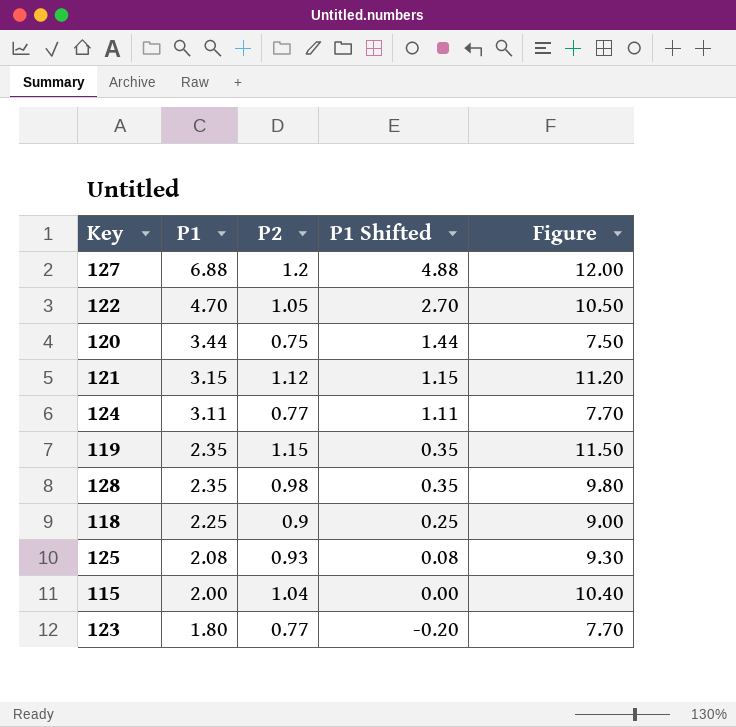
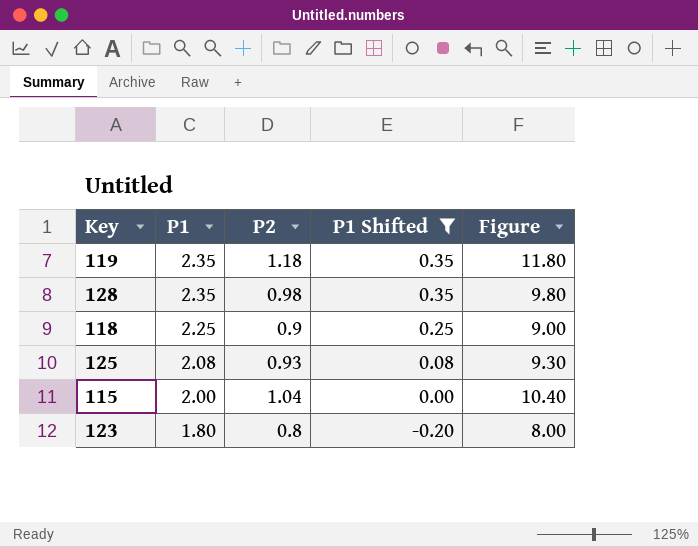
filter: none -> P1 Shifted <= 0.35
119 | P2: 1.15 -> 1.18
119 | Figure: 11.50 -> 11.80
123 | P2: 0.77 -> 0.8
123 | Figure: 7.70 -> 8.00

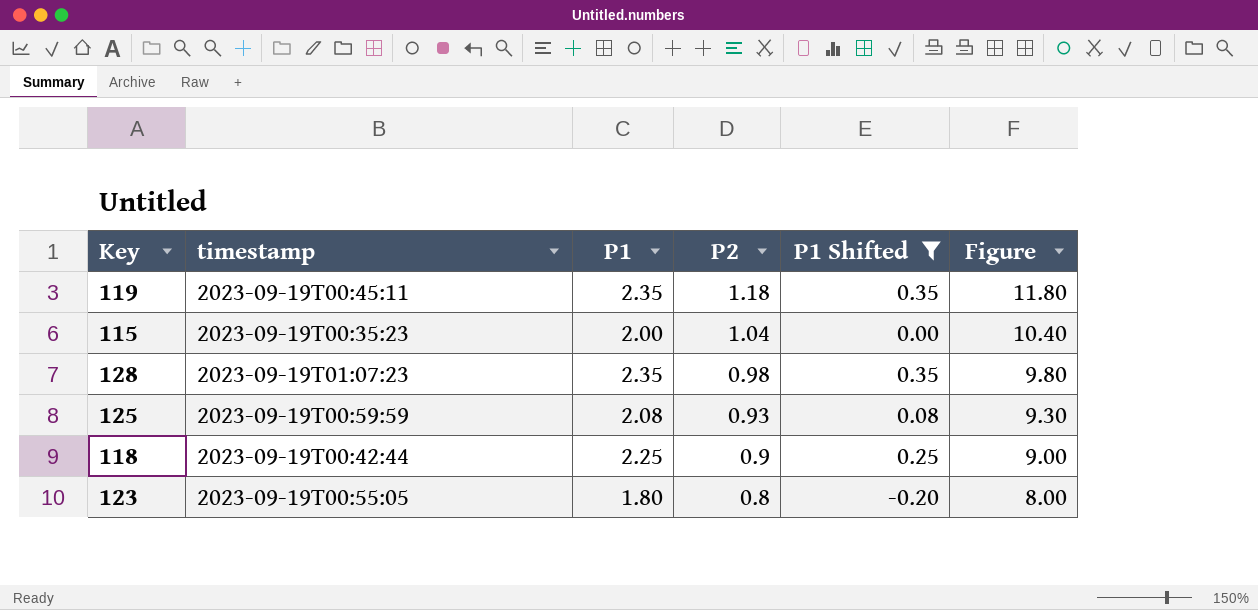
row order: P1 descending -> P2 descending
column timestamp | position: none -> 2

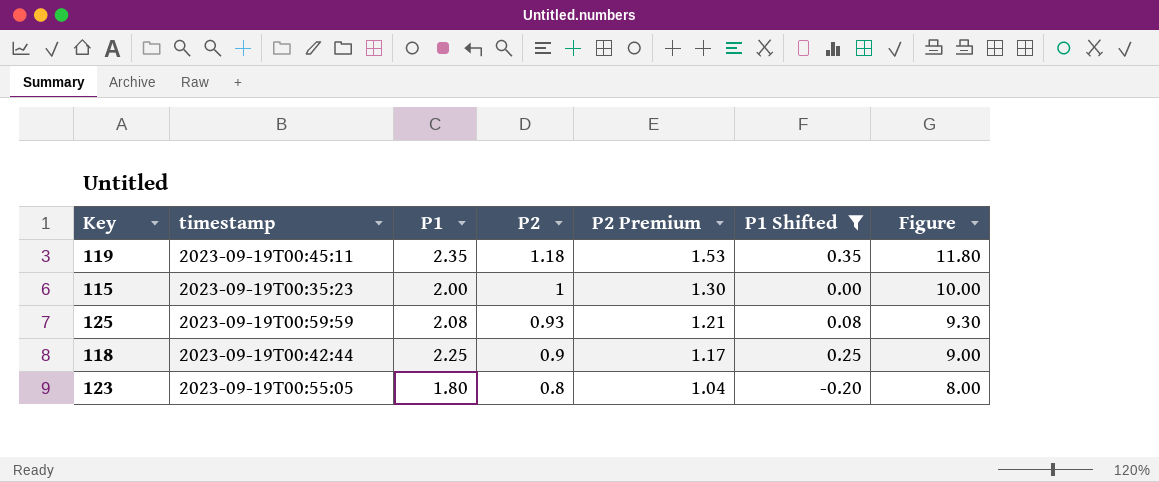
column P2 Premium | formula: none -> [P2] * 1.3
row 128: 2023-09-19T01:07:23 | 2.35 | 0.98 | 0.35 | 9.80 -> none
115 | P2: 1.04 -> 1
115 | Figure: 10.40 -> 10.00

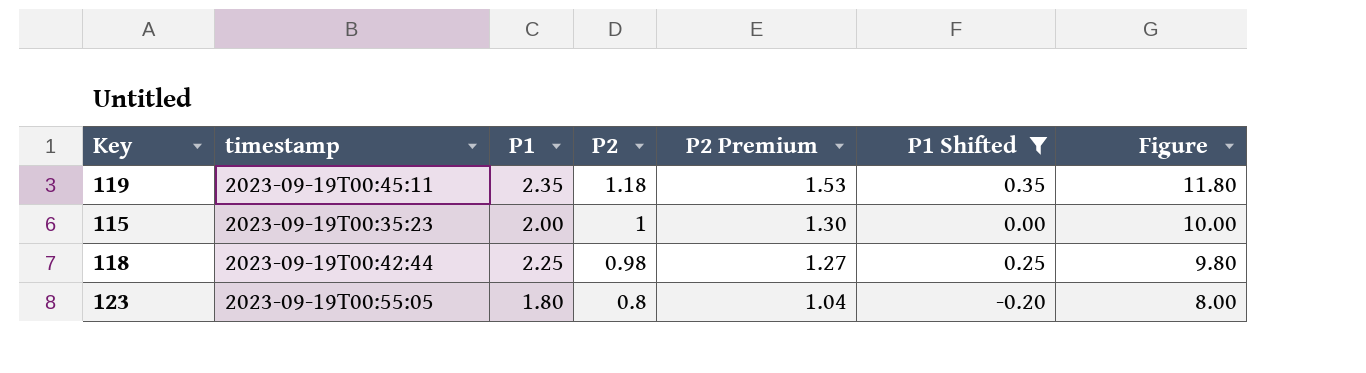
row 125: 2023-09-19T00:59:59 | 2.08 | 0.93 | 1.21 | 0.08 | 9.30 -> none
118 | P2: 0.9 -> 0.98
118 | P2 Premium: 1.17 -> 1.27
118 | Figure: 9.00 -> 9.80

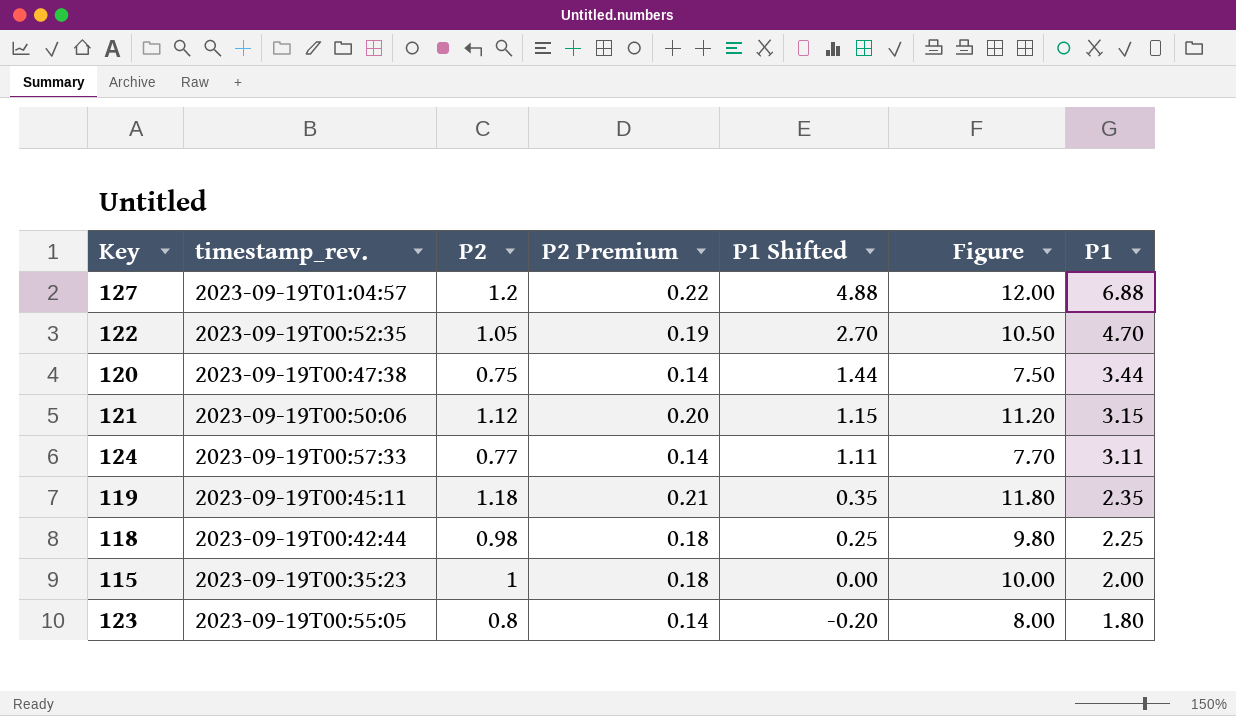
filter: P1 Shifted <= 0.35 -> none
row order: P2 descending -> P1 Shifted descending
column name: timestamp -> timestamp_rev.
column P2 Premium | formula: [P2] * 1.3 -> [P2] * 0.18
column P1 | position: 3 -> 7

